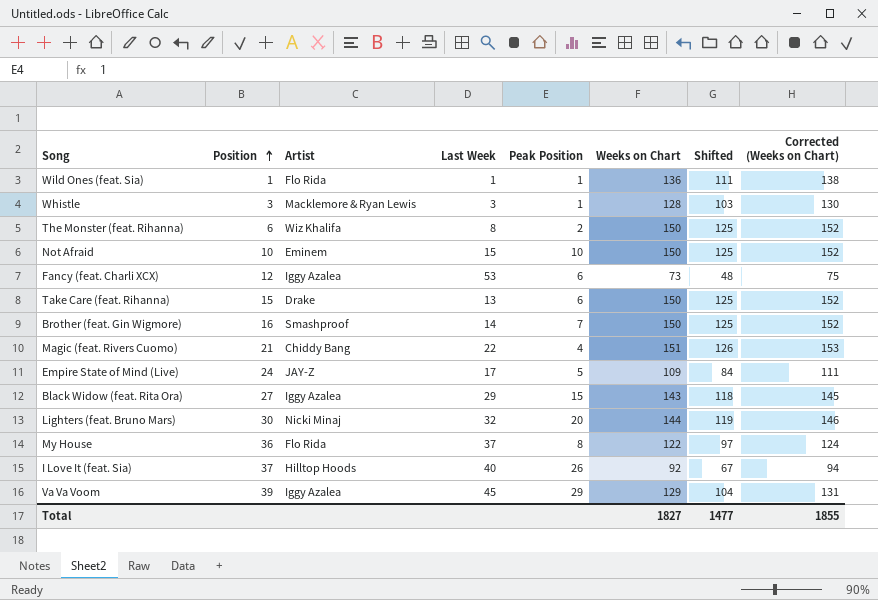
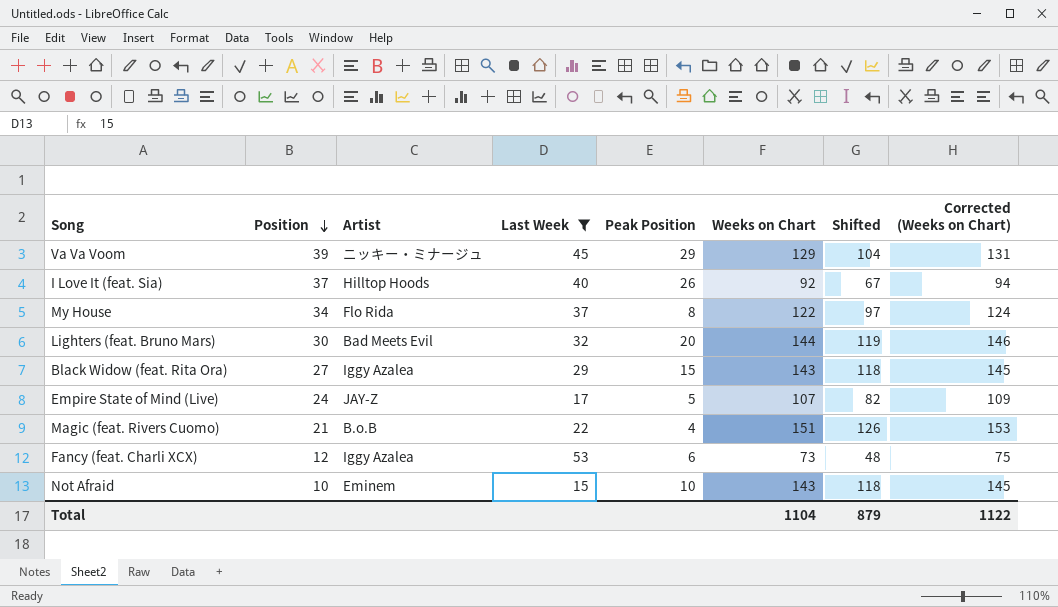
filter: none -> Last Week >= 15
row order: Position ascending -> Position descending
Va Va Voom | Artist: Iggy Azalea -> ニッキー・ミナージュ
My House | Position: 36 -> 34
Lighters (feat. Bruno Mars) | Artist: Nicki Minaj -> Bad Meets Evil
Empire State of Mind (Live) | Weeks on Chart: 109 -> 107
Empire State of Mind (Live) | Shifted: 84 -> 82
Empire State of Mind (Live) | Corrected (Weeks on Chart): 111 -> 109
Magic (feat. Rivers Cuomo) | Artist: Chiddy Bang -> B.o.B
Not Afraid | Weeks on Chart: 150 -> 143
Not Afraid | Shifted: 125 -> 118
Not Afraid | Corrected (Weeks on Chart): 152 -> 145
Total | Weeks on Chart: 1827 -> 1104
Total | Shifted: 1477 -> 879
Total | Corrected (Weeks on Chart): 1855 -> 1122

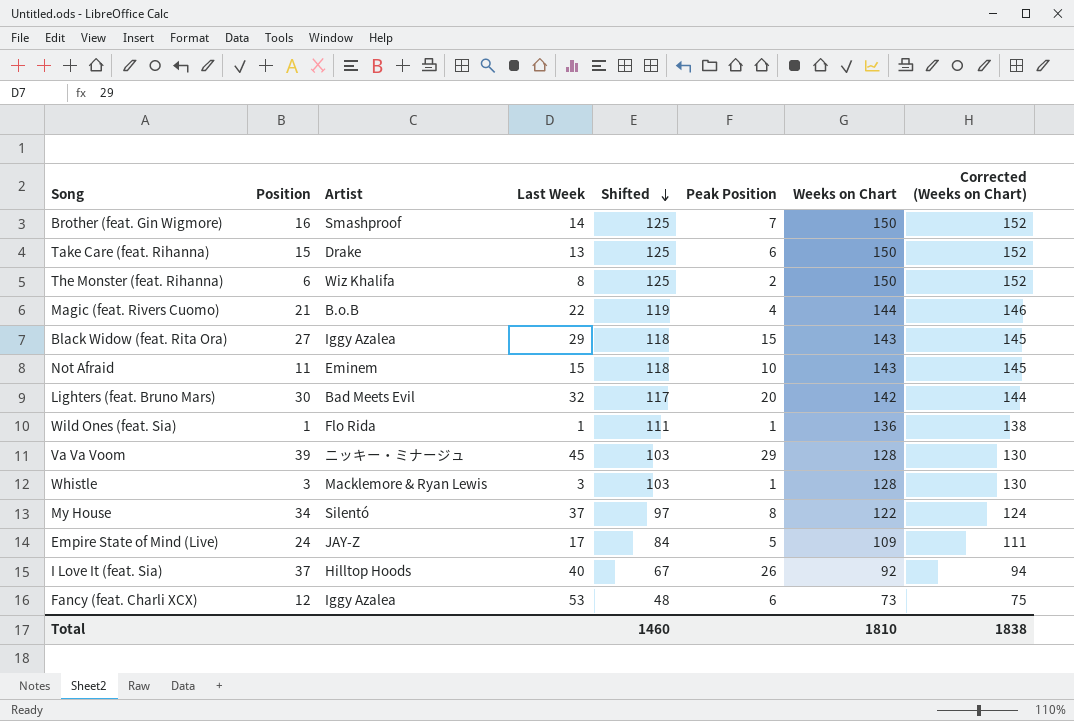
filter: Last Week >= 15 -> none
row order: Position descending -> Shifted descending
column Shifted | position: 7 -> 5
Magic (feat. Rivers Cuomo) | Shifted: 126 -> 119
Magic (feat. Rivers Cuomo) | Weeks on Chart: 151 -> 144
Magic (feat. Rivers Cuomo) | Corrected (Weeks on Chart): 153 -> 146
Not Afraid | Position: 10 -> 11
Lighters (feat. Bruno Mars) | Shifted: 119 -> 117
Lighters (feat. Bruno Mars) | Weeks on Chart: 144 -> 142
Lighters (feat. Bruno Mars) | Corrected (Weeks on Chart): 146 -> 144
Va Va Voom | Shifted: 104 -> 103
Va Va Voom | Weeks on Chart: 129 -> 128
Va Va Voom | Corrected (Weeks on Chart): 131 -> 130
My House | Artist: Flo Rida -> Silentó
Empire State of Mind (Live) | Shifted: 82 -> 84
Empire State of Mind (Live) | Weeks on Chart: 107 -> 109
Empire State of Mind (Live) | Corrected (Weeks on Chart): 109 -> 111
Total | Shifted: 879 -> 1460
Total | Weeks on Chart: 1104 -> 1810
Total | Corrected (Weeks on Chart): 1122 -> 1838

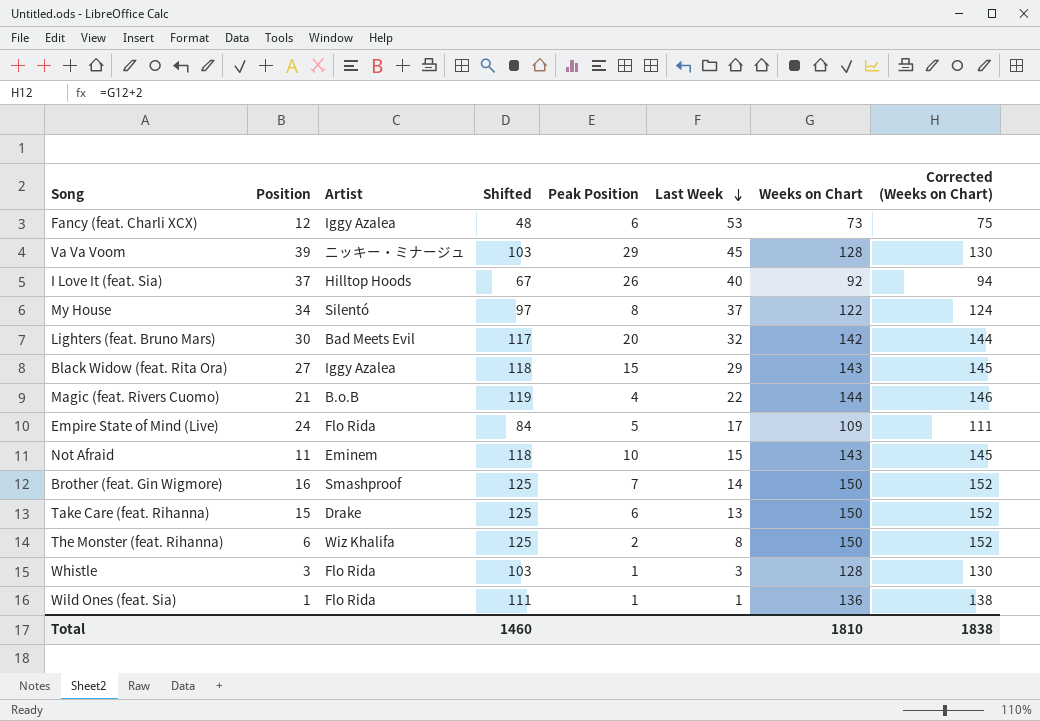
row order: Shifted descending -> Last Week descending
column Last Week | position: 4 -> 6
Empire State of Mind (Live) | Artist: JAY-Z -> Flo Rida
Whistle | Artist: Macklemore & Ryan Lewis -> Flo Rida

